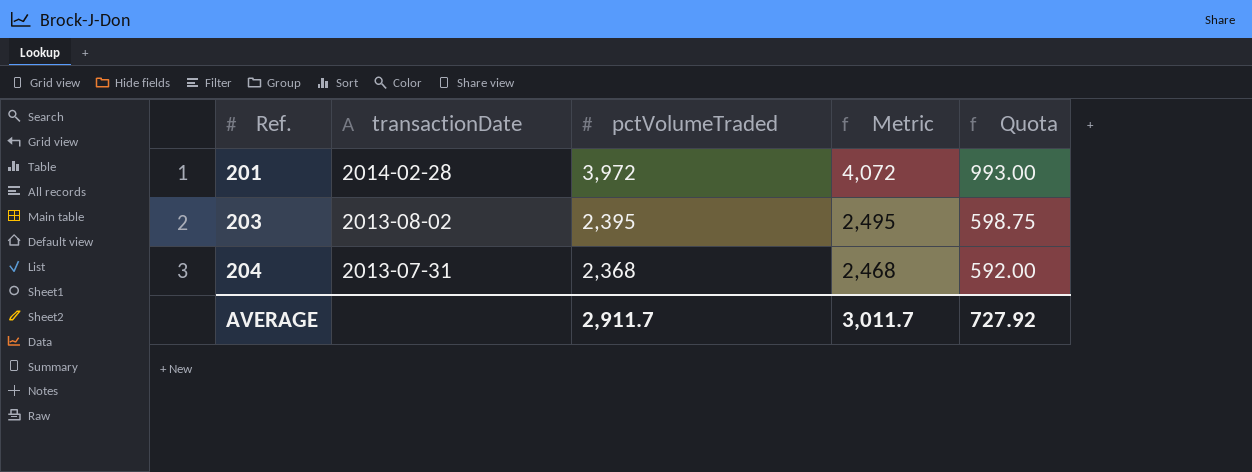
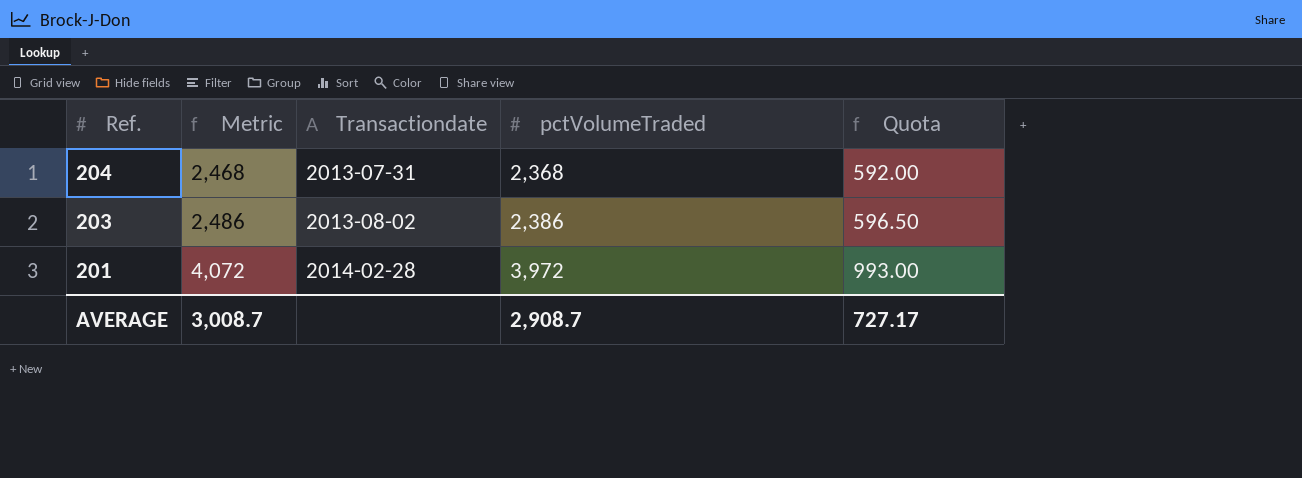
row order: Ref. ascending -> Ref. descending
column Metric | position: 4 -> 2
column name: transactionDate -> Transactiondate
203 | Metric: 2,495 -> 2,486
203 | pctVolumeTraded: 2,395 -> 2,386
203 | Quota: 598.75 -> 596.50
AVERAGE | Metric: 3,011.7 -> 3,008.7
AVERAGE | pctVolumeTraded: 2,911.7 -> 2,908.7
AVERAGE | Quota: 727.92 -> 727.17

